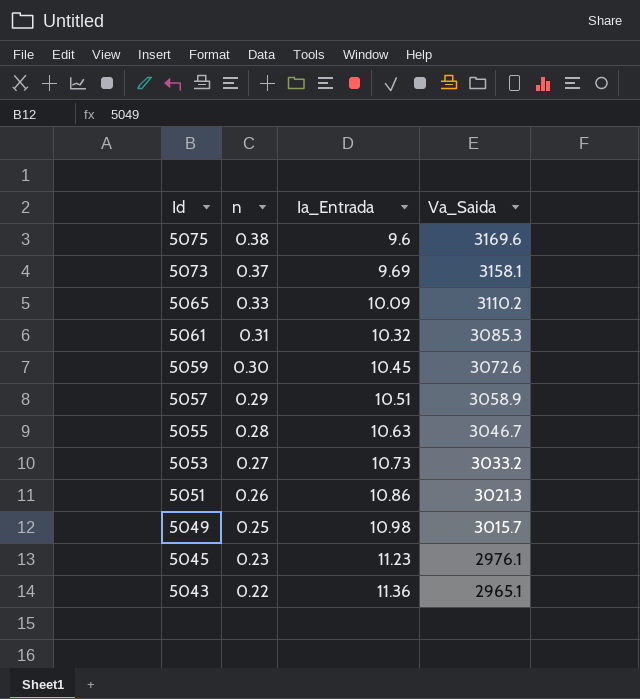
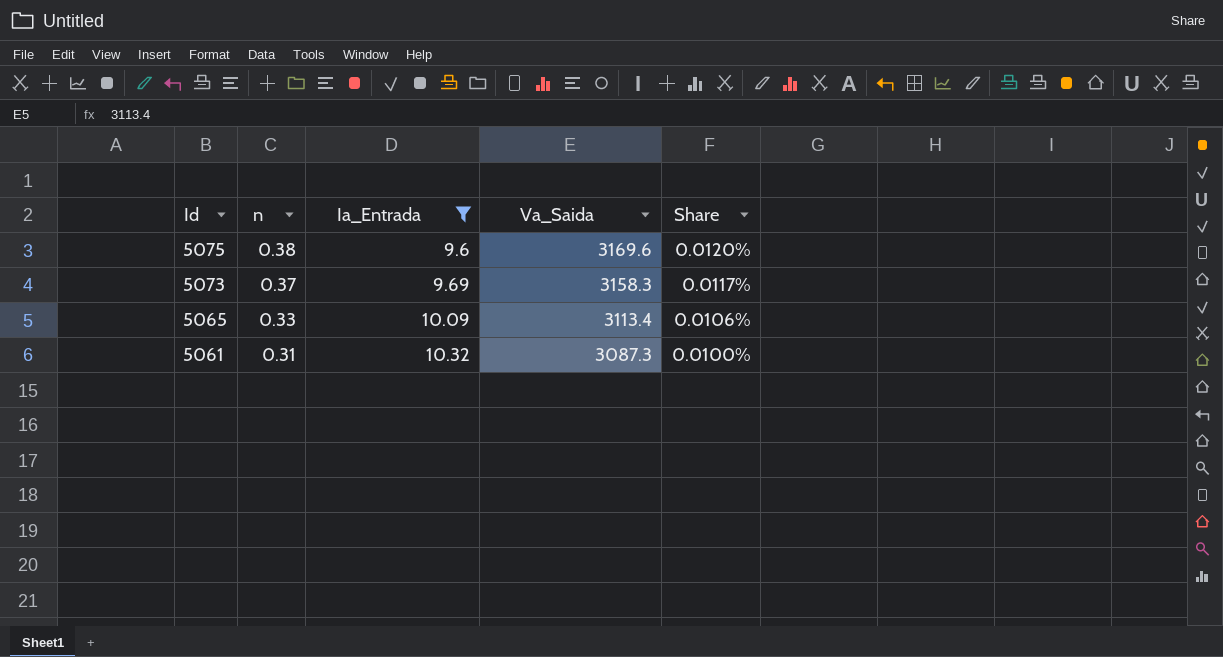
filter: none -> Ia_Entrada <= 10.32
column Share | formula: none -> [n] / [Va_Saida]
5073 | Va_Saida: 3158.1 -> 3158.3
5065 | Va_Saida: 3110.2 -> 3113.4
5061 | Va_Saida: 3085.3 -> 3087.3

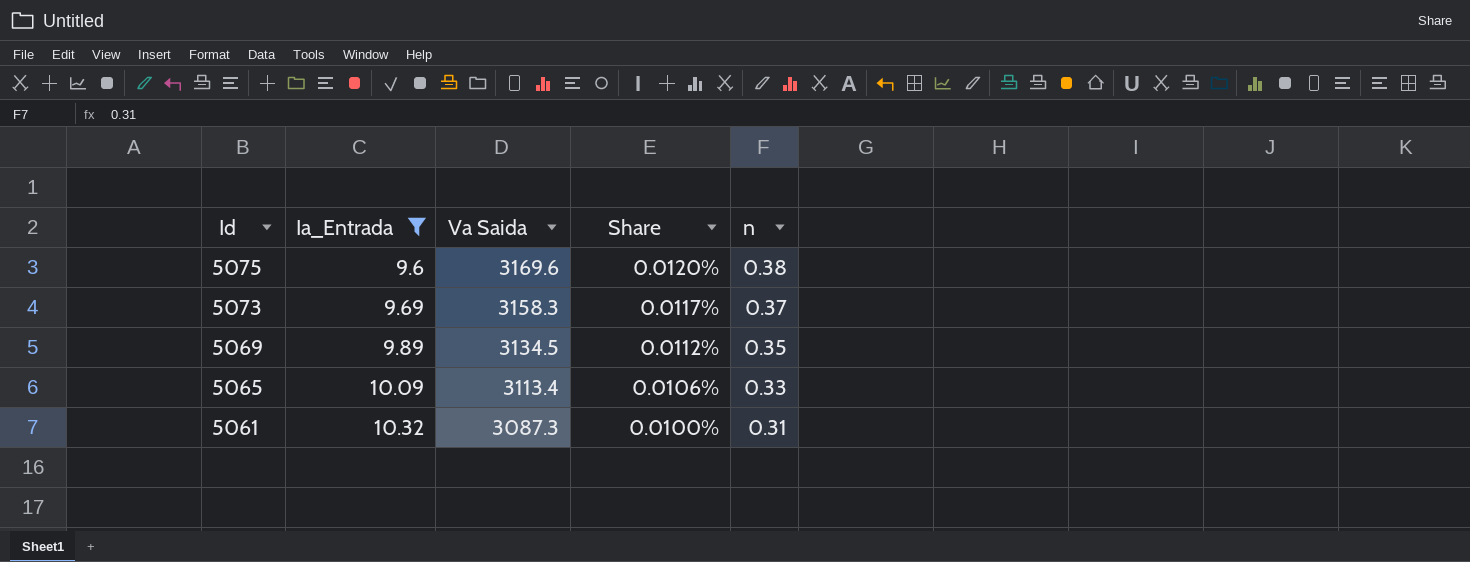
column name: Va_Saida -> Va Saida
column n | position: 2 -> 5
row 5069: none -> 9.89 | 3134.5 | 0.0112% | 0.35

